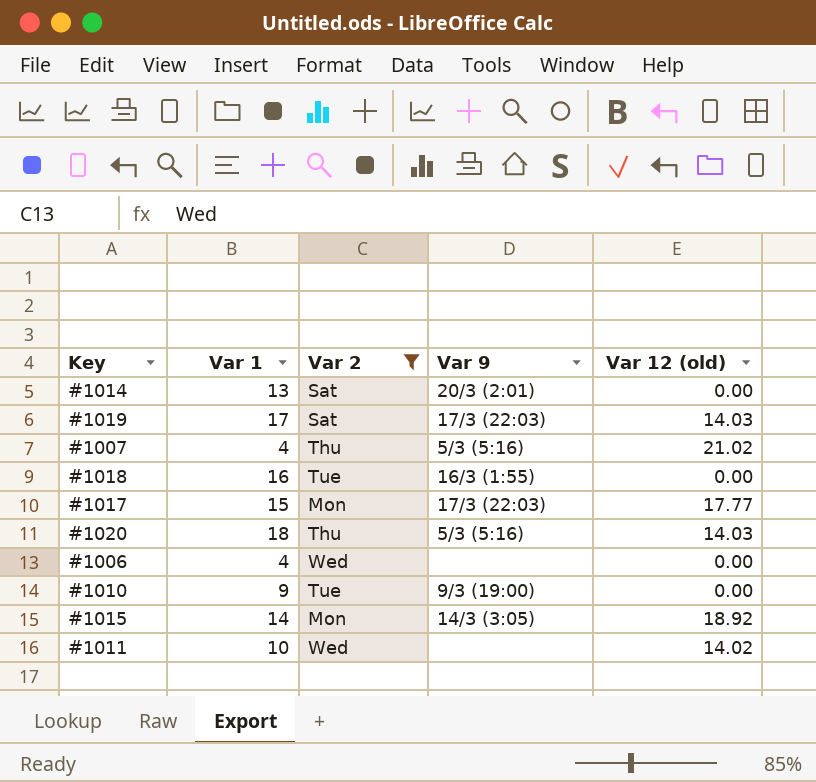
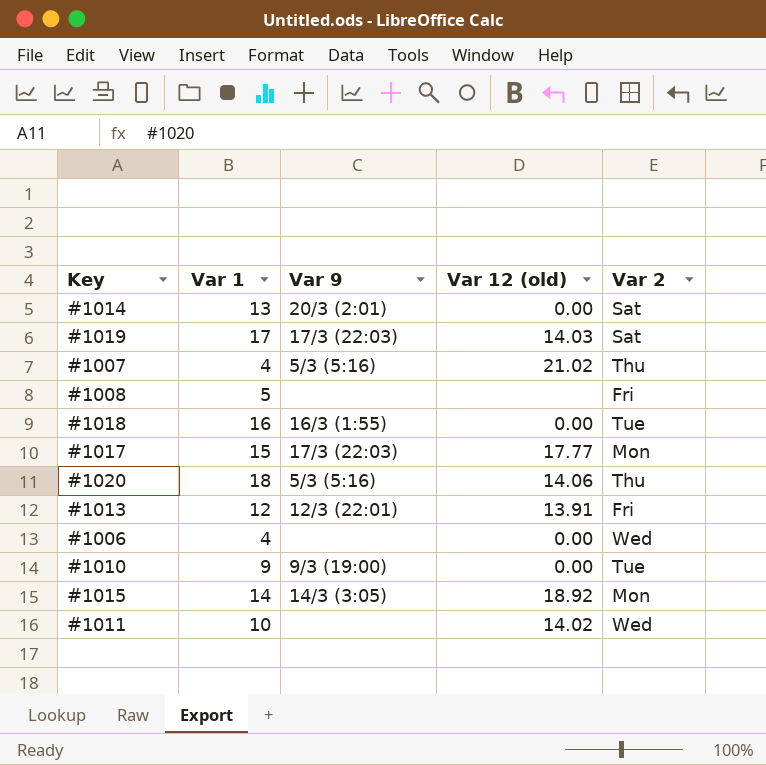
filter: Var 2 != Fri -> none
column Var 2 | position: 3 -> 5
#1020 | Var 12 (old): 14.03 -> 14.06

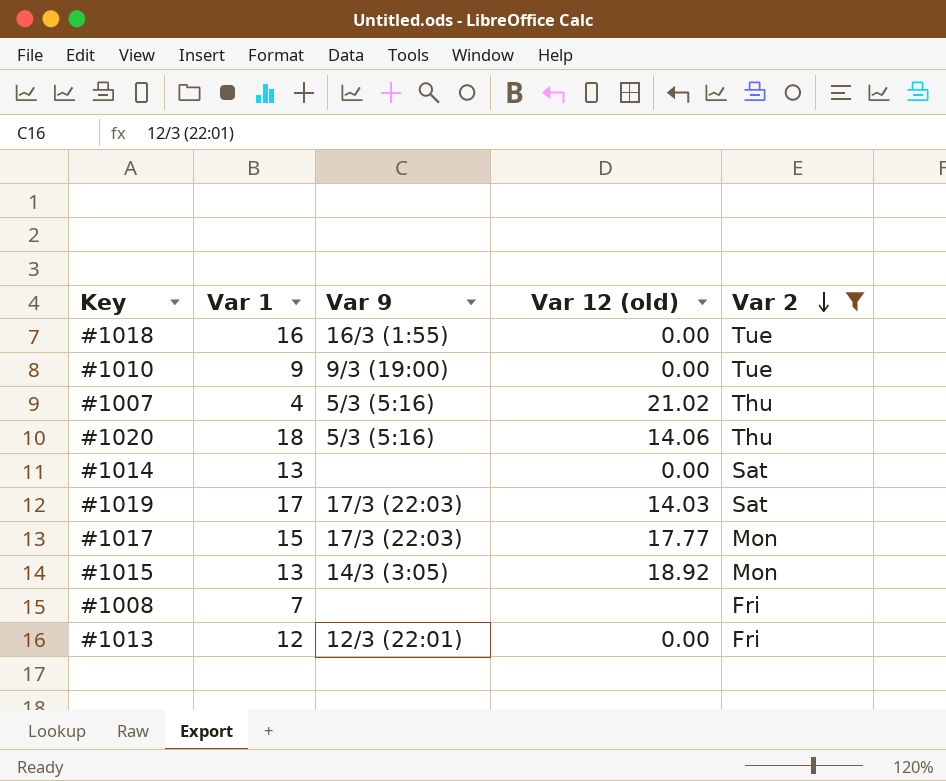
filter: none -> Var 2 != Wed
row order: none -> Var 2 descending
#1014 | Var 9: 20/3 (2:01) -> none
#1015 | Var 1: 14 -> 13
#1008 | Var 1: 5 -> 7
#1013 | Var 12 (old): 13.91 -> 0.00

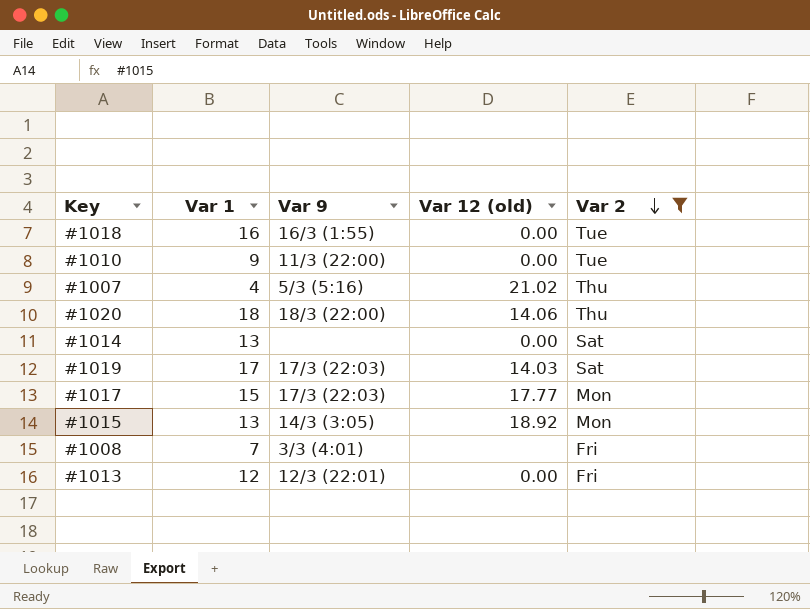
#1010 | Var 9: 9/3 (19:00) -> 11/3 (22:00)
#1020 | Var 9: 5/3 (5:16) -> 18/3 (22:00)
#1008 | Var 9: none -> 3/3 (4:01)

